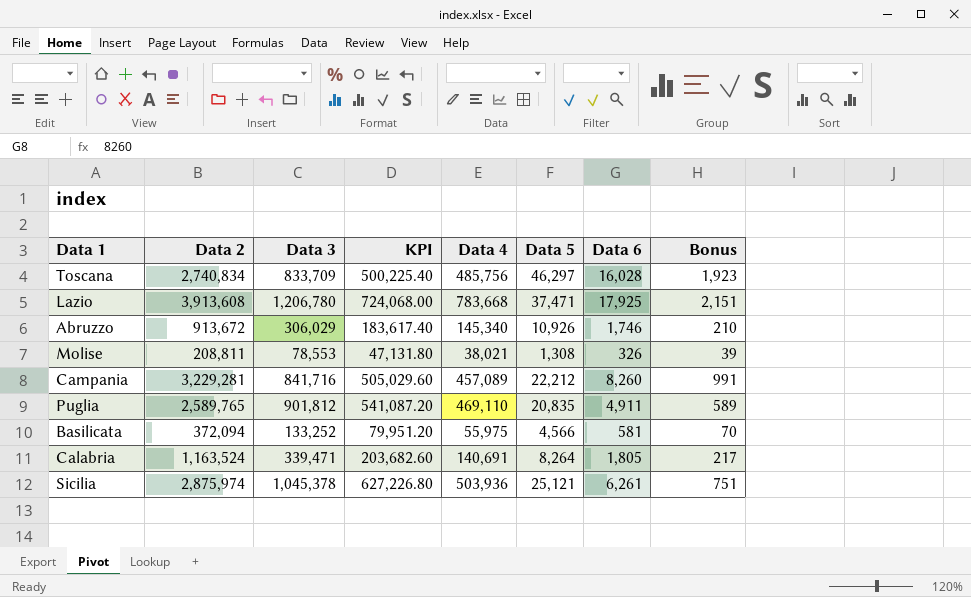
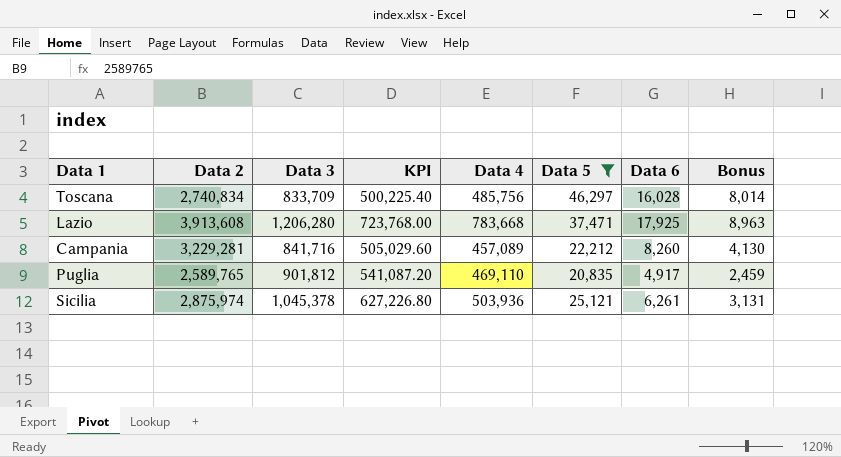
filter: none -> Data 5 >= 20,835
column Bonus | formula: [Data 6] * 0.12 -> [Data 6] * 0.5
Lazio | Data 3: 1,206,780 -> 1,206,280
Lazio | KPI: 724,068.00 -> 723,768.00
Puglia | Data 6: 4,911 -> 4,917

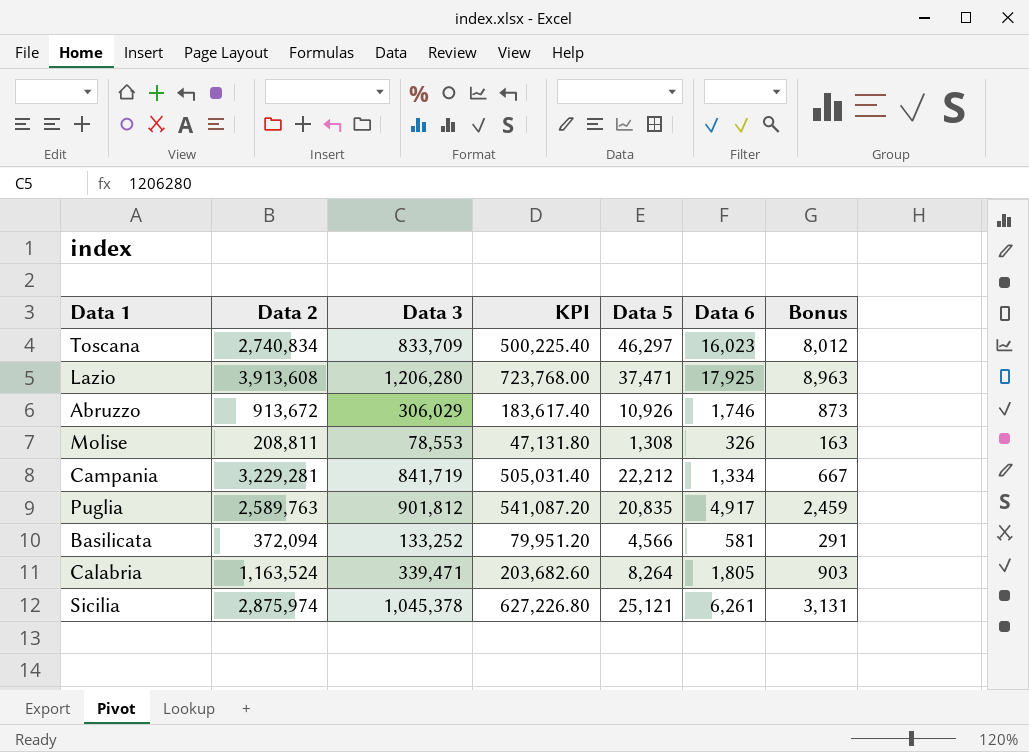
filter: Data 5 >= 20,835 -> none
column Data 4 | position: 5 -> none
Toscana | Data 6: 16,028 -> 16,023
Toscana | Bonus: 8,014 -> 8,012
Campania | Data 3: 841,716 -> 841,719
Campania | KPI: 505,029.60 -> 505,031.40
Campania | Data 6: 8,260 -> 1,334
Campania | Bonus: 4,130 -> 667
Puglia | Data 2: 2,589,765 -> 2,589,763

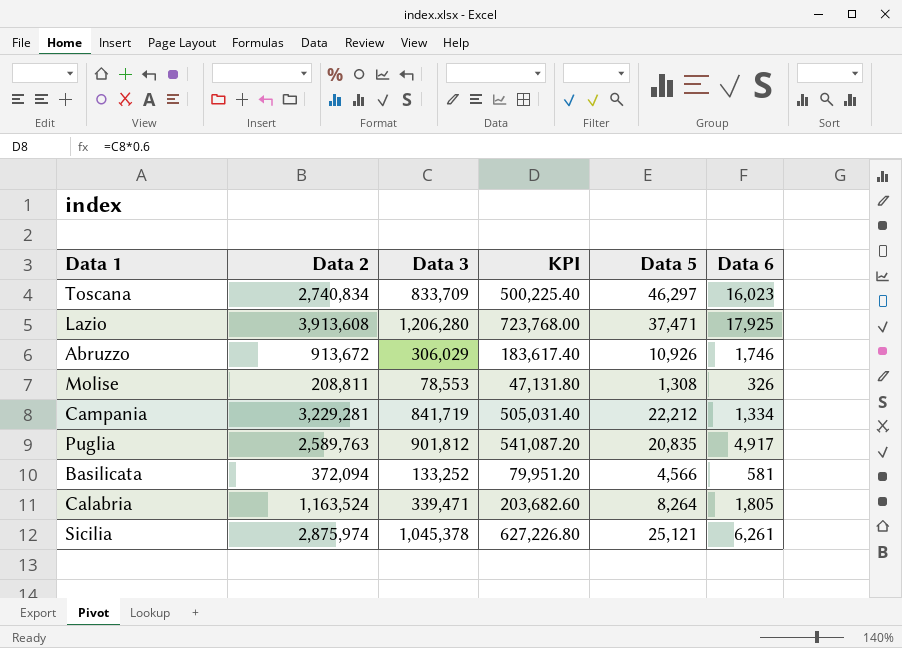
column Bonus | formula: [Data 6] * 0.5 -> none

